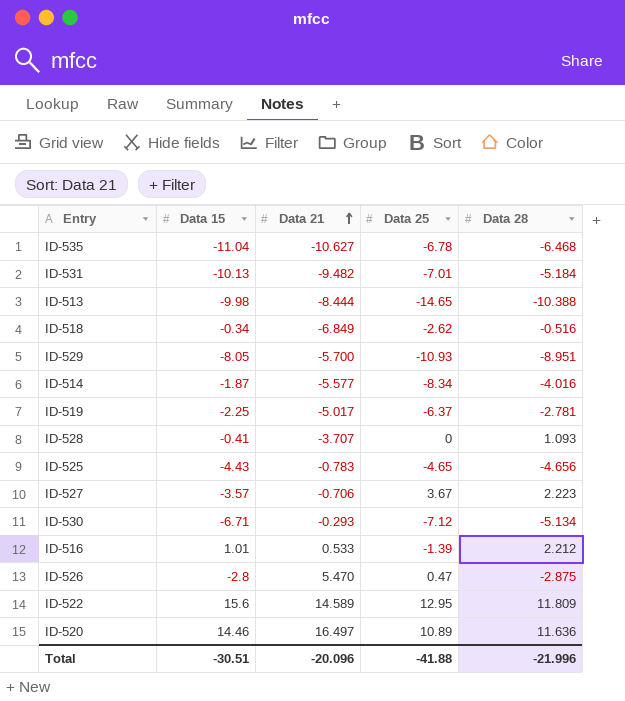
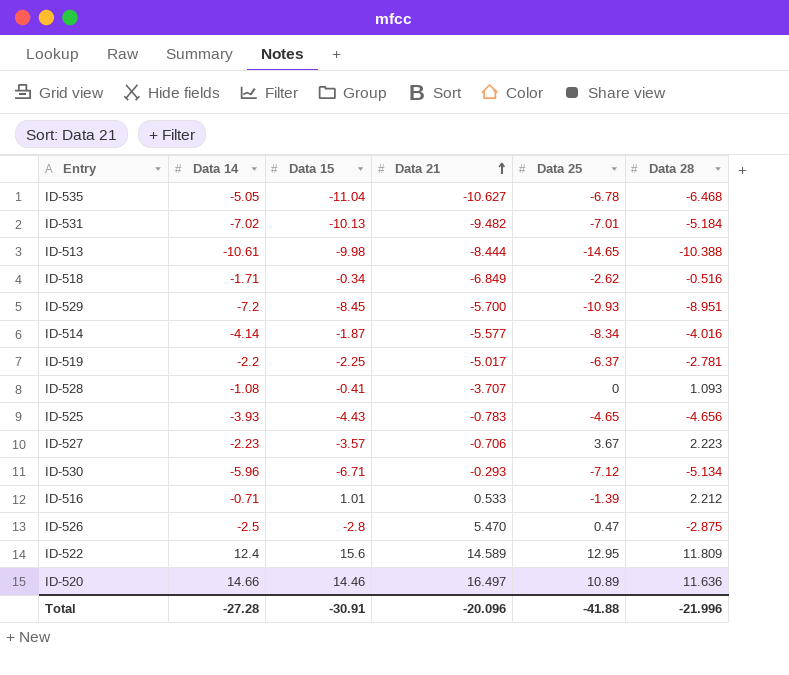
column Data 14 | position: none -> 2
ID-529 | Data 15: -8.05 -> -8.45
Total | Data 15: -30.51 -> -30.91

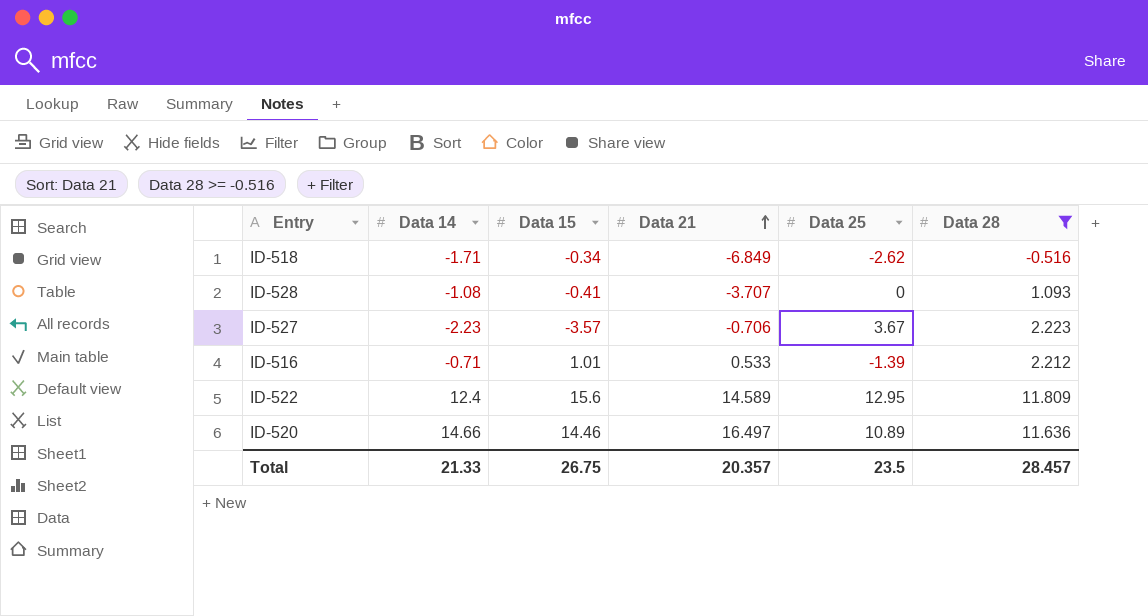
filter: none -> Data 28 >= -0.516
Total | Data 14: -27.28 -> 21.33
Total | Data 15: -30.91 -> 26.75
Total | Data 21: -20.096 -> 20.357
Total | Data 25: -41.88 -> 23.5
Total | Data 28: -21.996 -> 28.457

